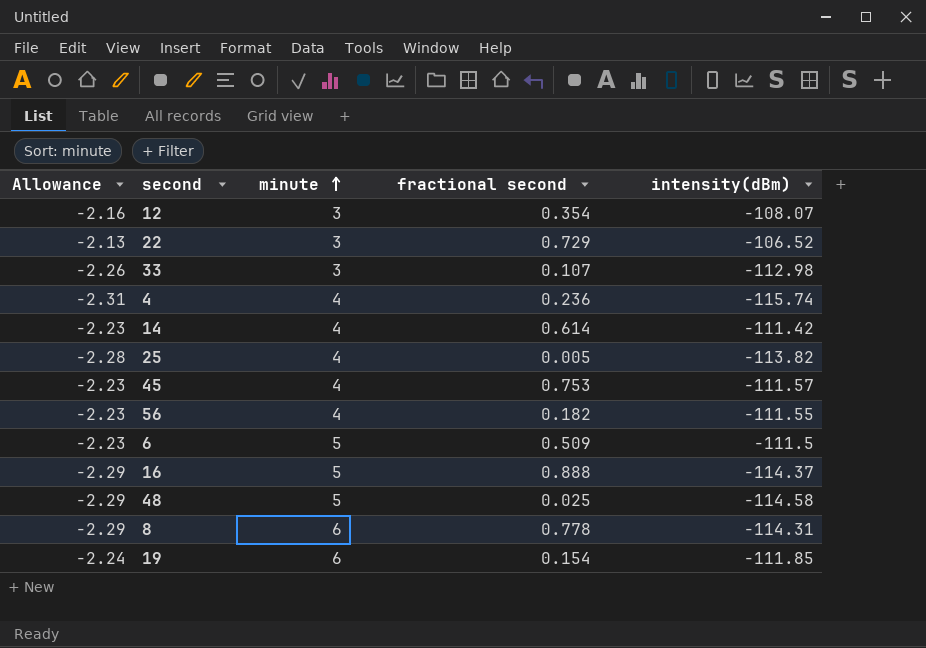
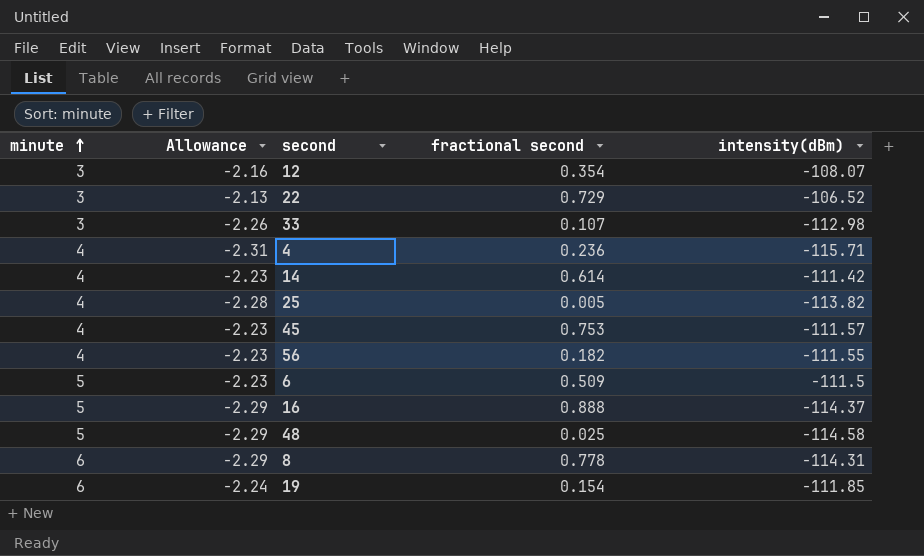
column minute | position: 3 -> 1
4 | intensity(dBm): -115.74 -> -115.71

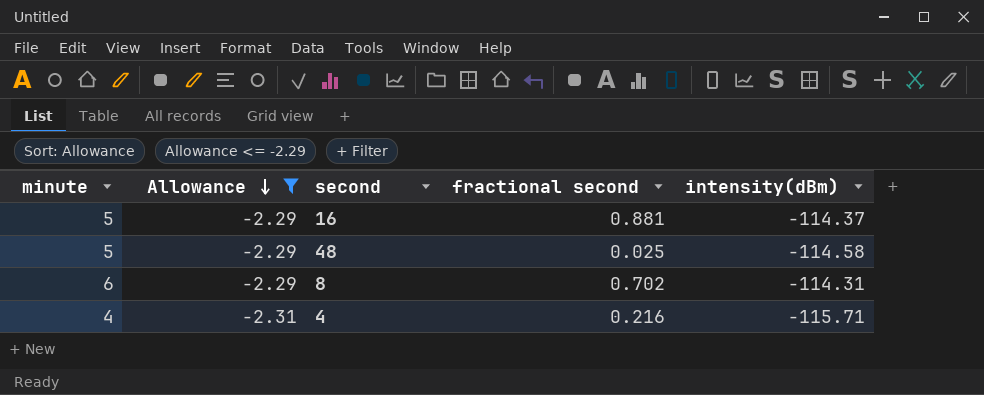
filter: none -> Allowance <= -2.29
row order: minute ascending -> Allowance descending
16 | fractional second: 0.888 -> 0.881
8 | fractional second: 0.778 -> 0.702
4 | fractional second: 0.236 -> 0.216

